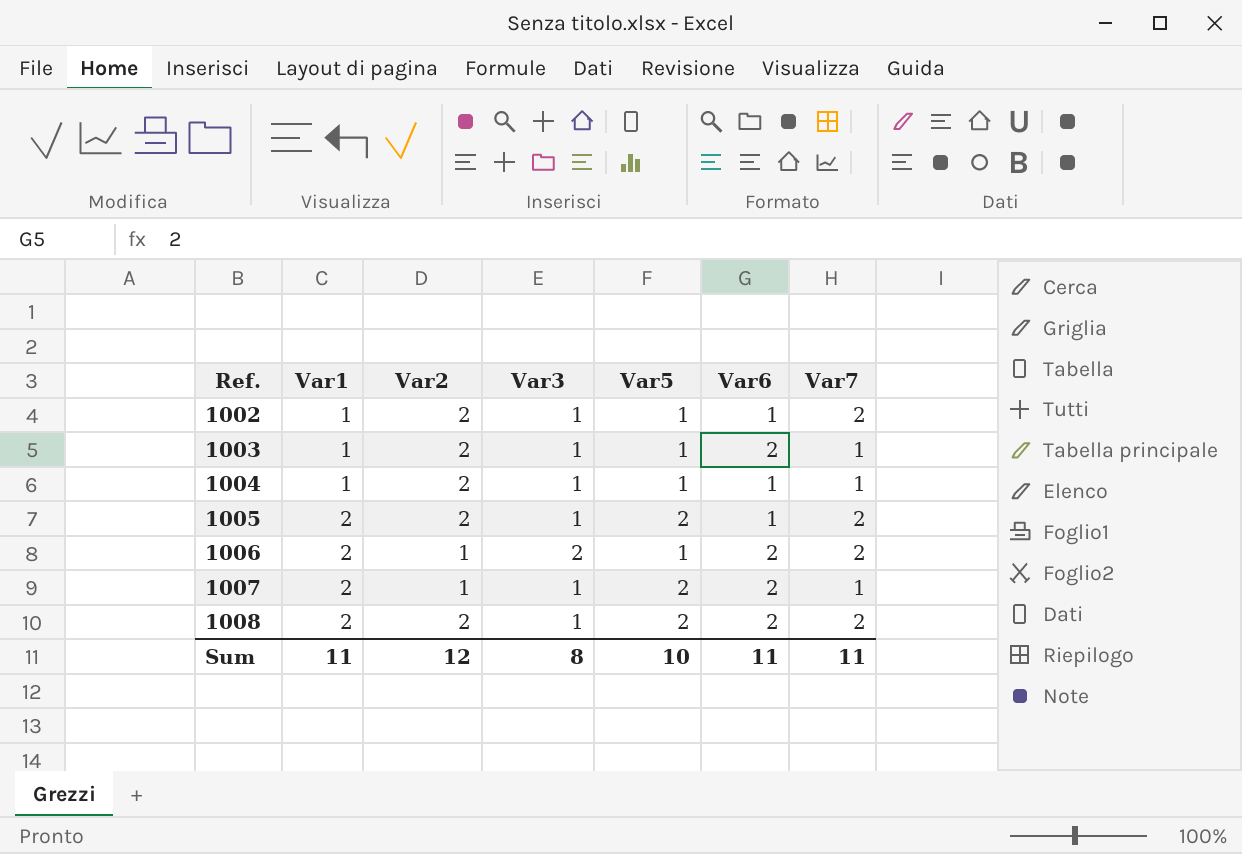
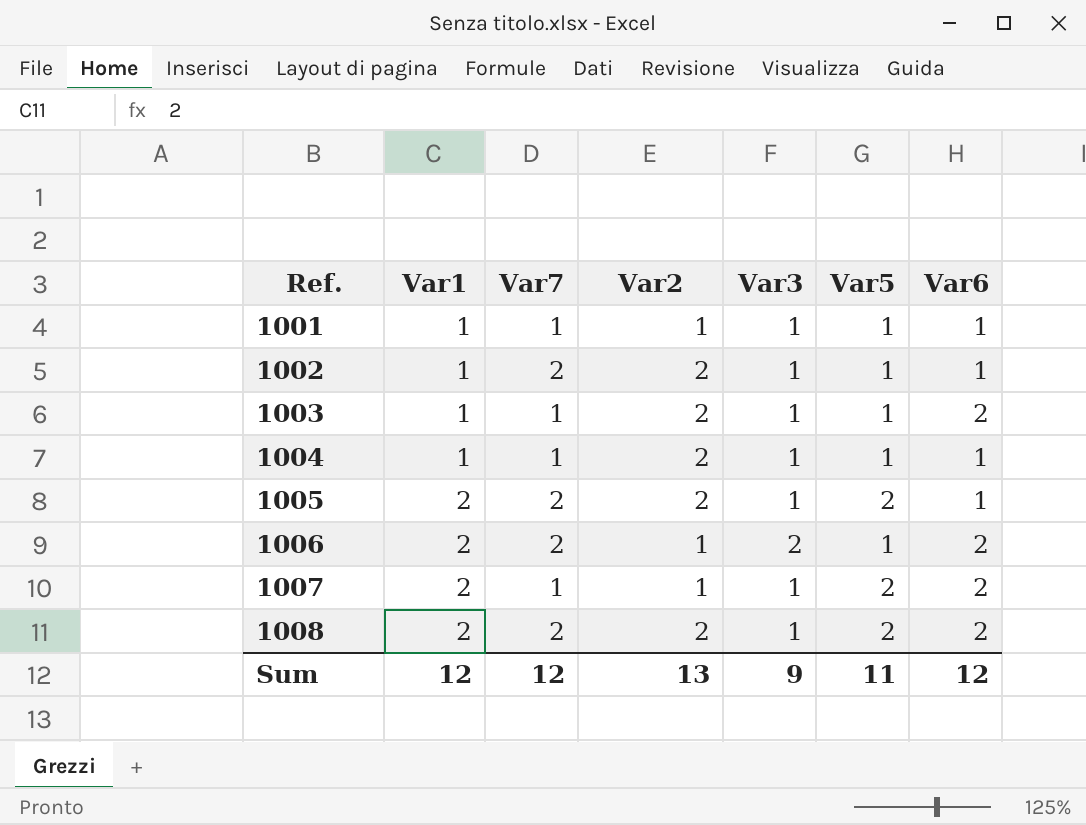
column Var7 | position: 7 -> 3
row 1001: none -> 1 | 1 | 1 | 1 | 1 | 1
Sum | Var1: 11 -> 12
Sum | Var7: 11 -> 12
Sum | Var2: 12 -> 13
Sum | Var3: 8 -> 9
Sum | Var5: 10 -> 11
Sum | Var6: 11 -> 12

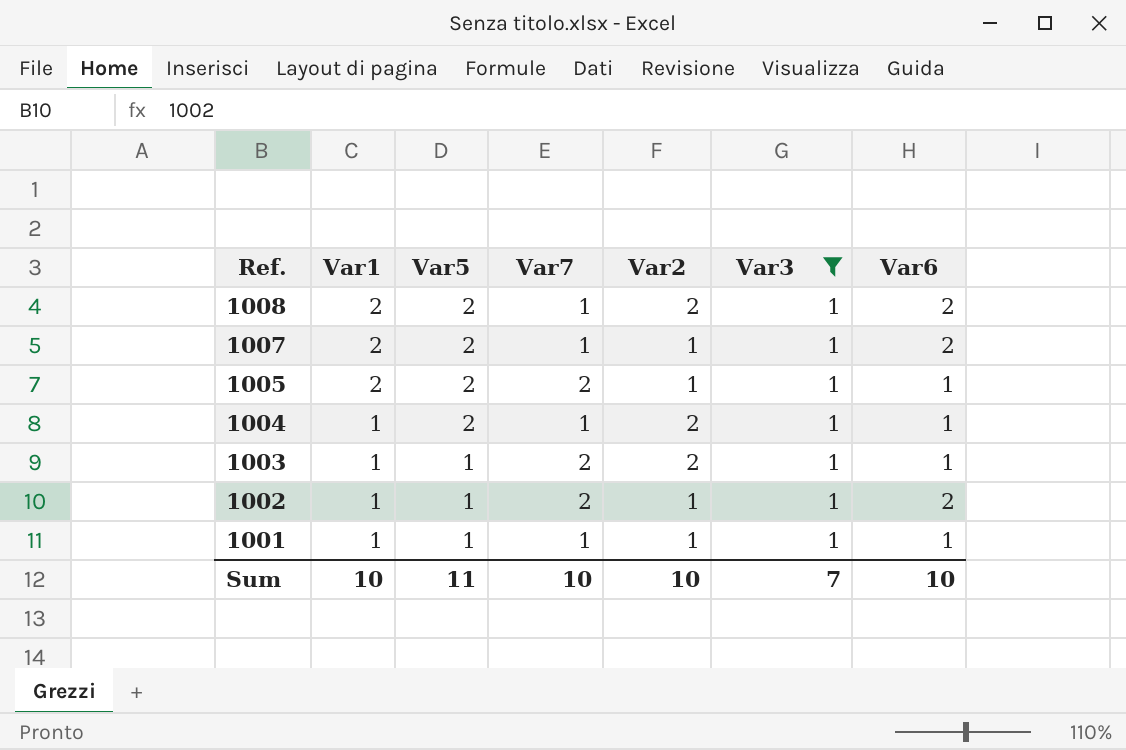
filter: none -> Var3 = 1
row order: Ref. ascending -> Ref. descending
column Var5 | position: 6 -> 3
1008 | Var7: 2 -> 1
1005 | Var2: 2 -> 1
1004 | Var5: 1 -> 2
1003 | Var7: 1 -> 2
1003 | Var6: 2 -> 1
1002 | Var2: 2 -> 1
1002 | Var6: 1 -> 2
Sum | Var1: 12 -> 10
Sum | Var7: 12 -> 10
Sum | Var2: 13 -> 10
Sum | Var3: 9 -> 7
Sum | Var6: 12 -> 10

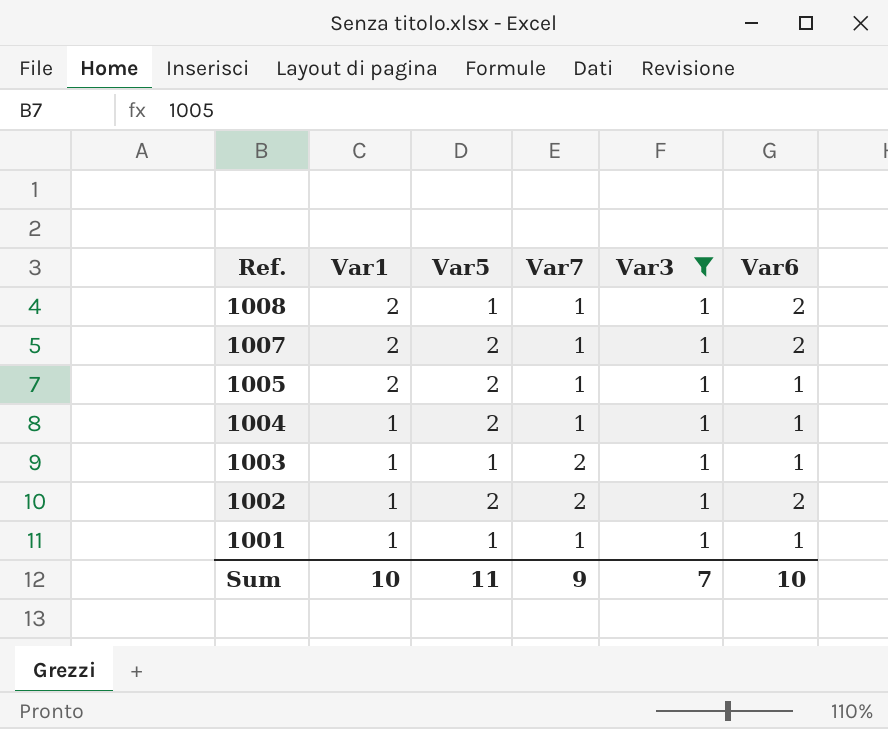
column Var2 | position: 5 -> none
1008 | Var5: 2 -> 1
1005 | Var7: 2 -> 1
1002 | Var5: 1 -> 2
Sum | Var7: 10 -> 9

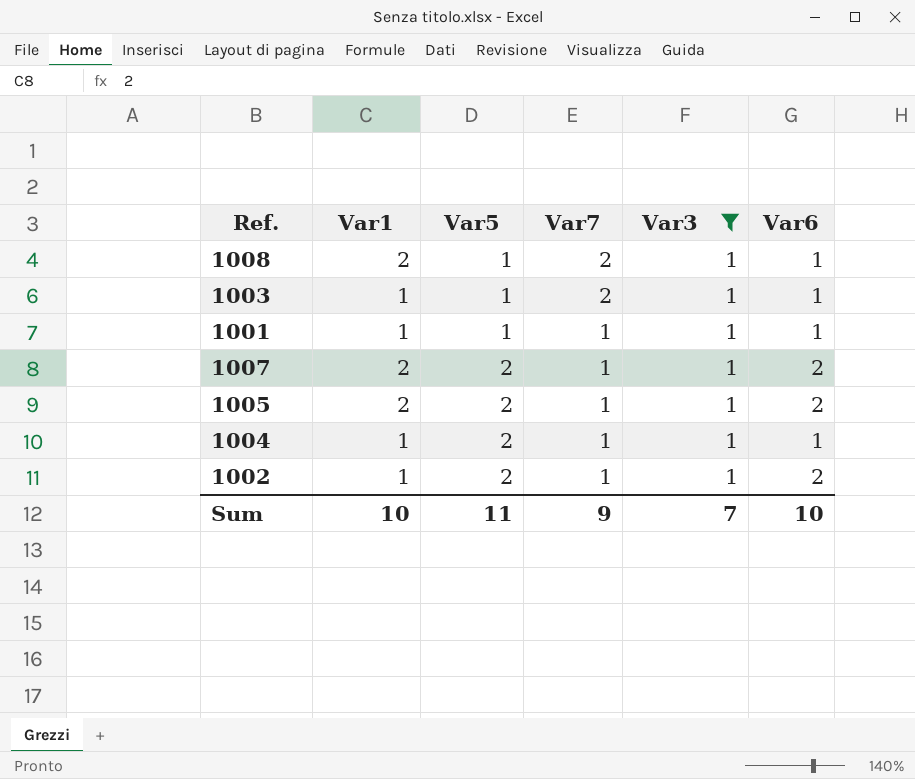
row order: Ref. descending -> Var5 ascending
1008 | Var7: 1 -> 2
1008 | Var6: 2 -> 1
1005 | Var6: 1 -> 2
1002 | Var7: 2 -> 1

